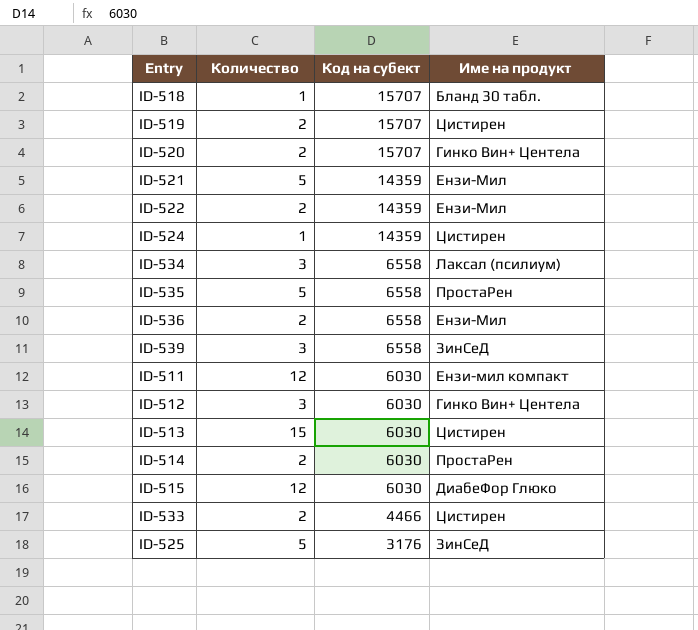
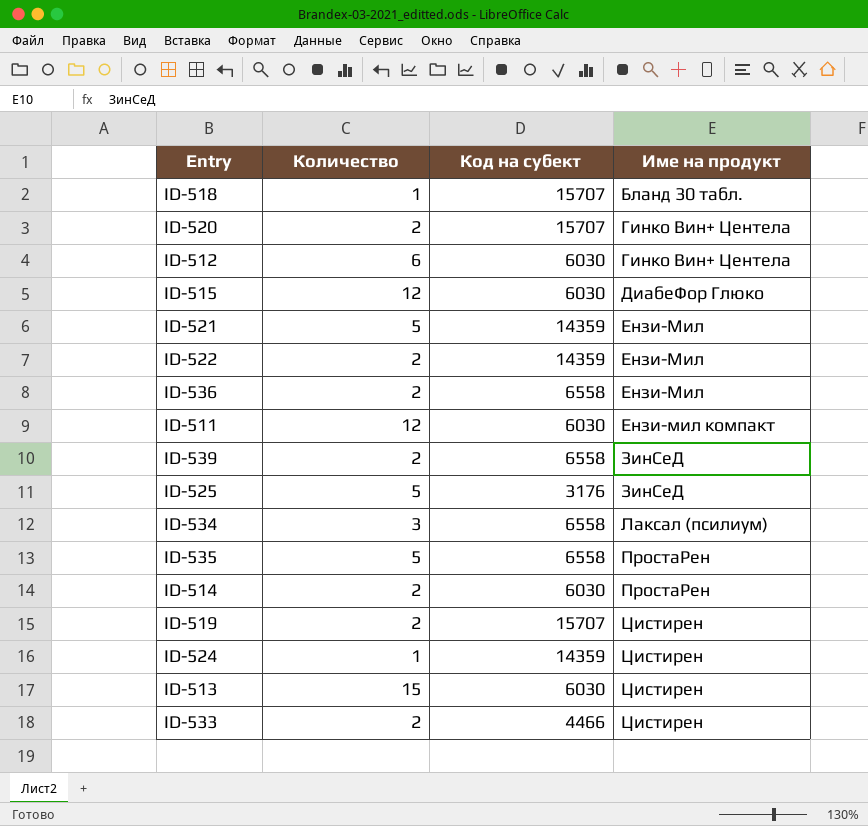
row order: Код на субект descending -> Име на продукт ascending
ID-512 | Количество: 3 -> 6
ID-539 | Количество: 3 -> 2

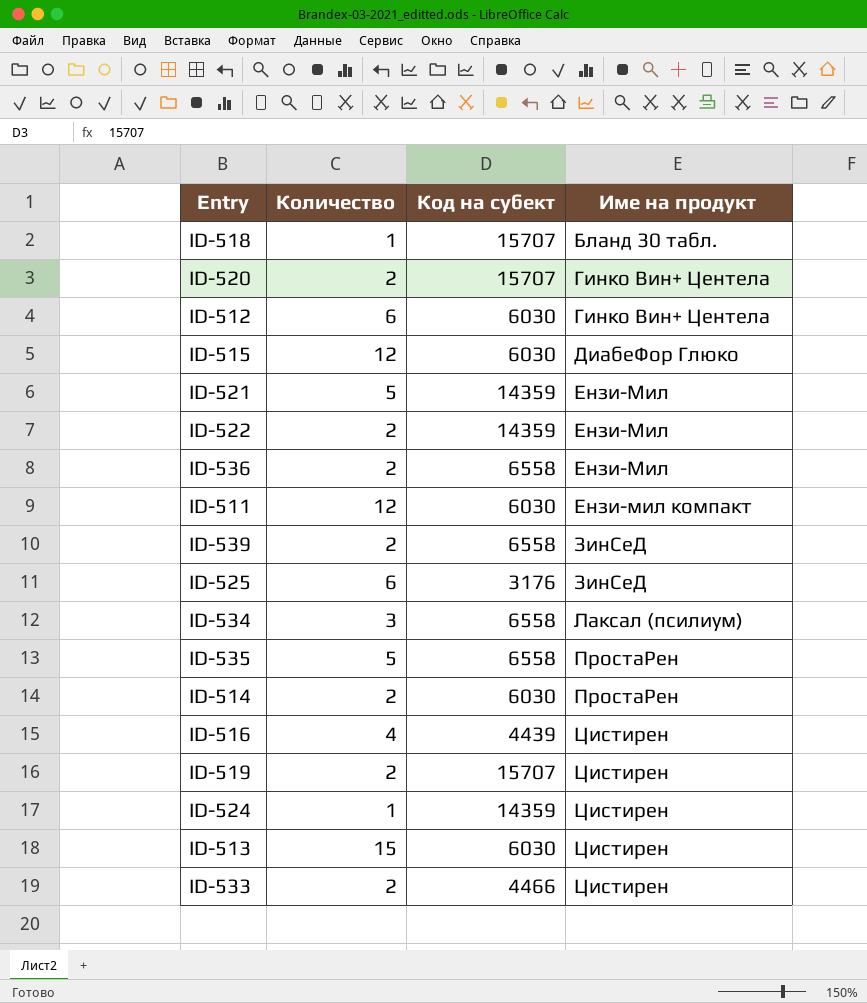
ID-525 | Количество: 5 -> 6
row ID-516: none -> 4 | 4439 | Цистирен

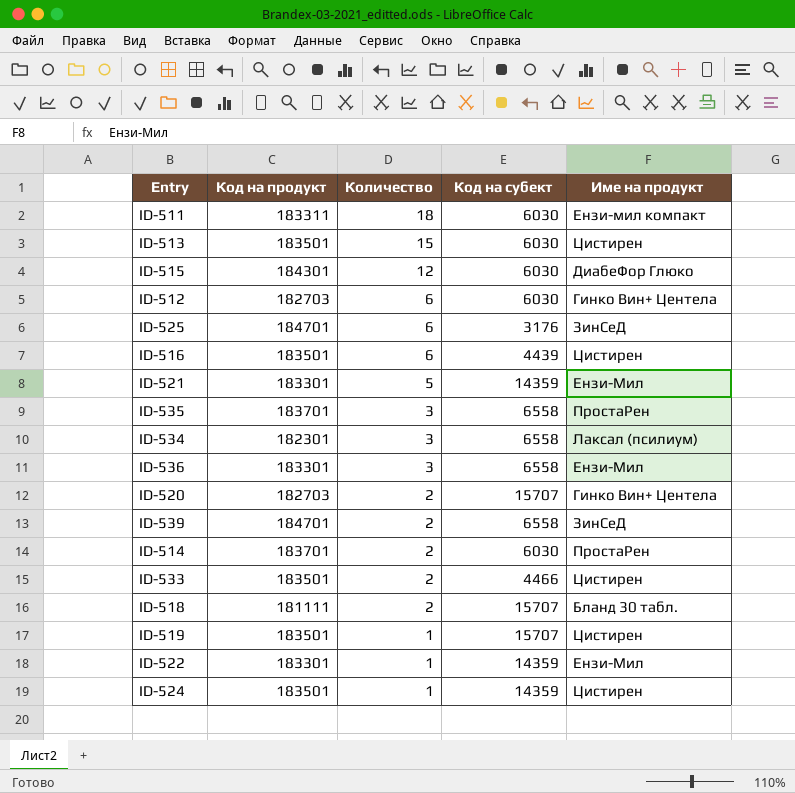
row order: Име на продукт ascending -> Количество descending
column Код на продукт | position: none -> 2
ID-511 | Количество: 12 -> 18
ID-516 | Количество: 4 -> 6
ID-535 | Количество: 5 -> 3
ID-536 | Количество: 2 -> 3
ID-518 | Количество: 1 -> 2
ID-519 | Количество: 2 -> 1
ID-522 | Количество: 2 -> 1

